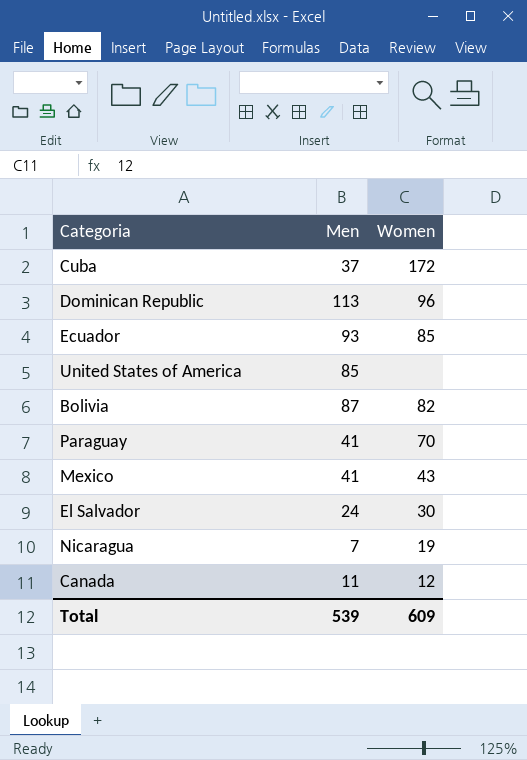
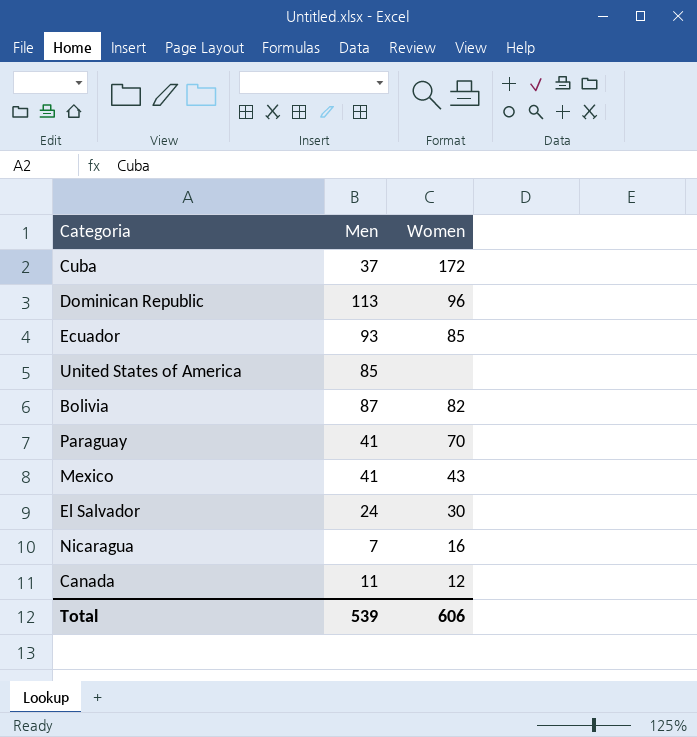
Nicaragua | Women: 19 -> 16
Total | Women: 609 -> 606

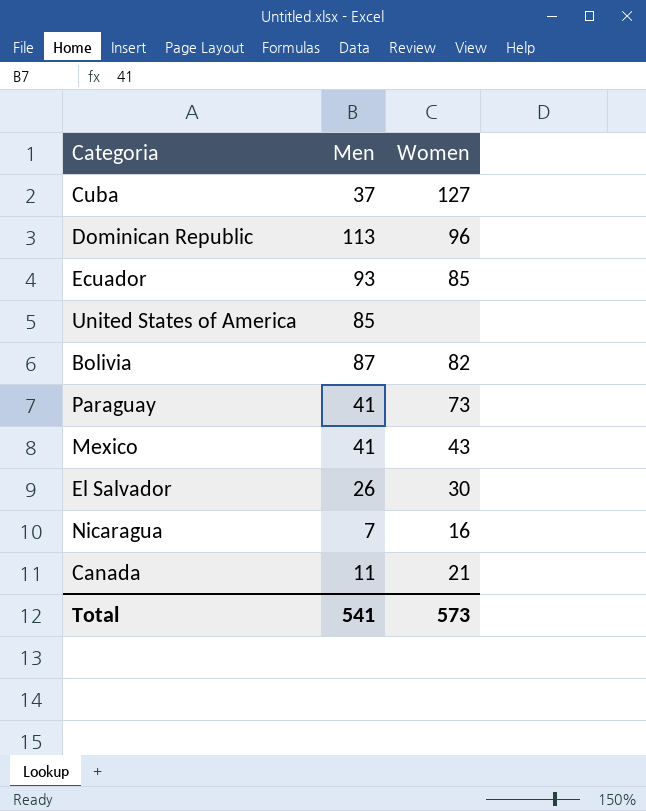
Cuba | Women: 172 -> 127
Paraguay | Women: 70 -> 73
El Salvador | Men: 24 -> 26
Canada | Women: 12 -> 21
Total | Men: 539 -> 541
Total | Women: 606 -> 573

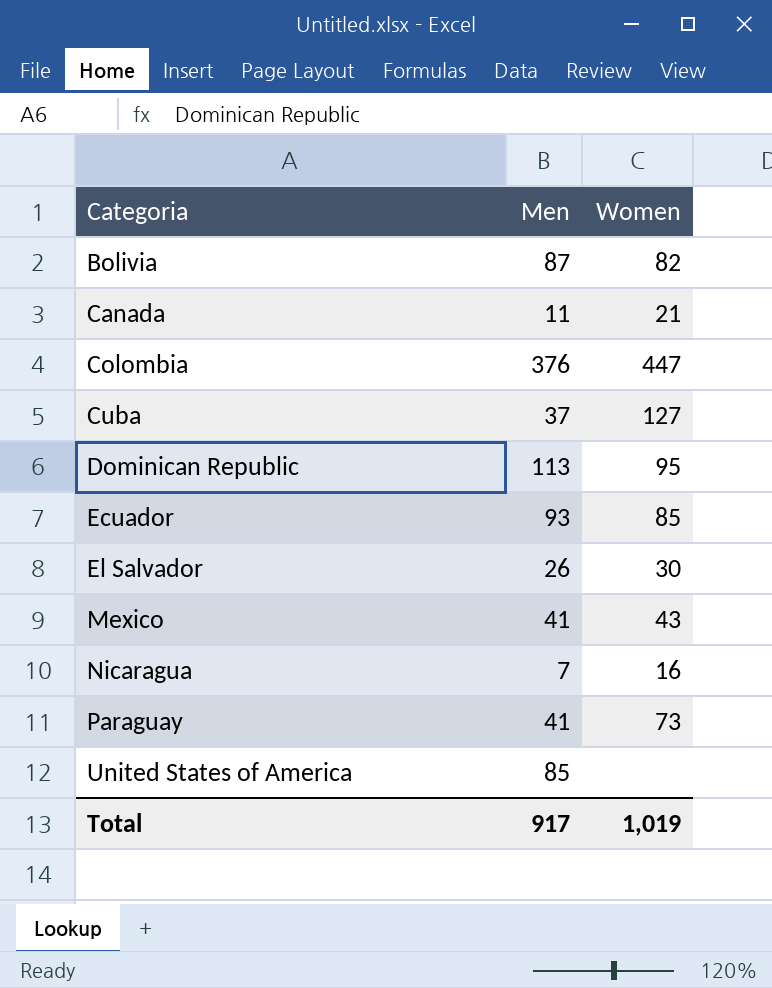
row order: none -> Categoria ascending
row Colombia: none -> 376 | 447
Dominican Republic | Women: 96 -> 95
Total | Men: 541 -> 917
Total | Women: 573 -> 1,019

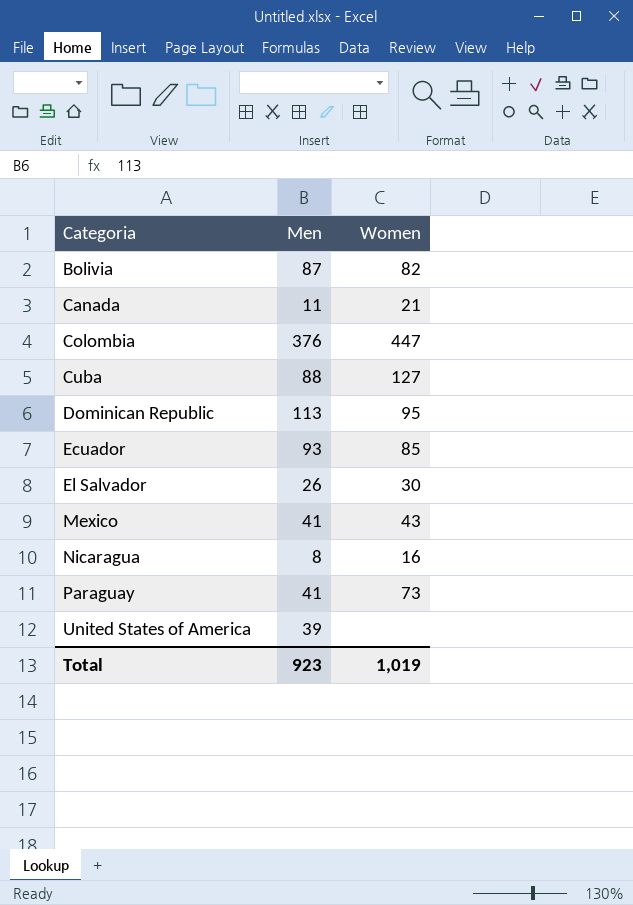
Cuba | Men: 37 -> 88
Nicaragua | Men: 7 -> 8
United States of America | Men: 85 -> 39
Total | Men: 917 -> 923

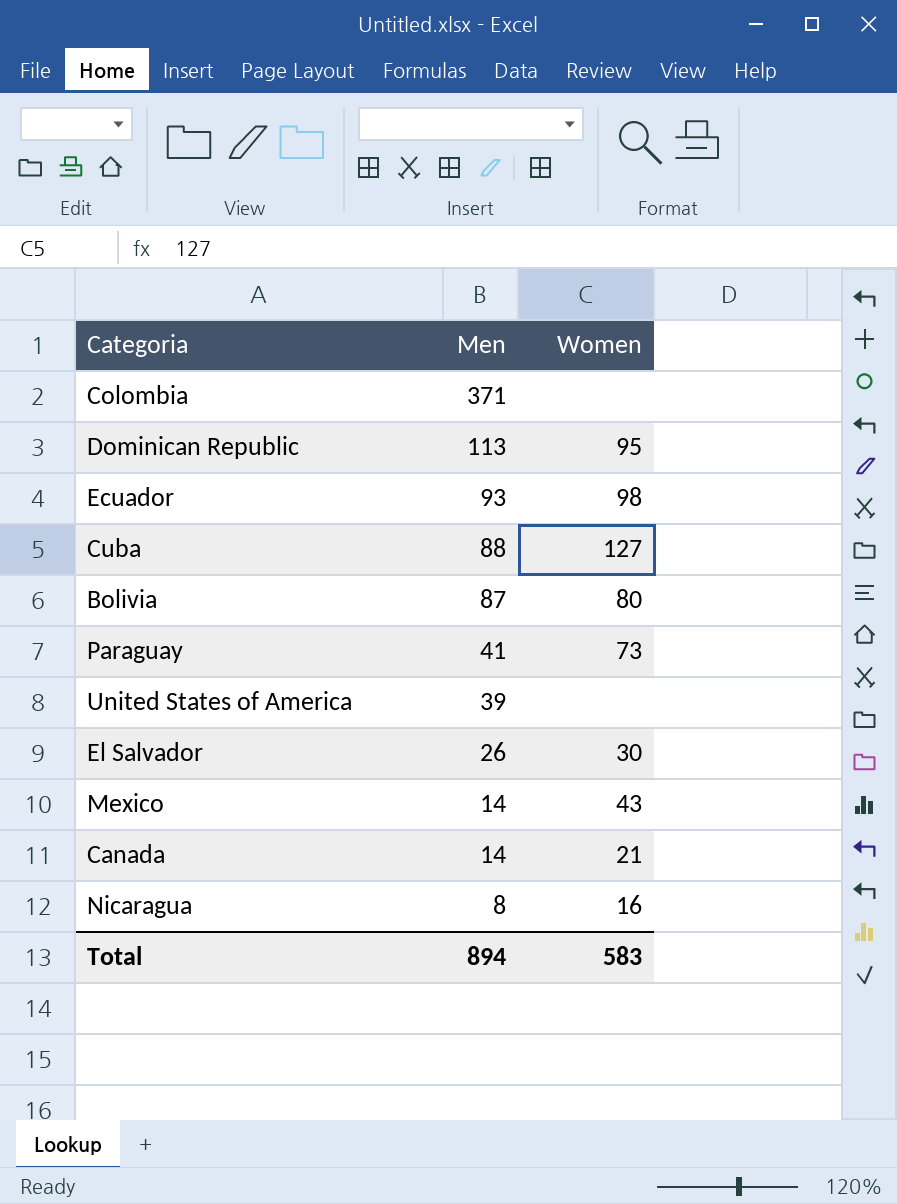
row order: Categoria ascending -> Men descending
Colombia | Men: 376 -> 371
Colombia | Women: 447 -> none
Ecuador | Women: 85 -> 98
Bolivia | Women: 82 -> 80
Mexico | Men: 41 -> 14
Canada | Men: 11 -> 14
Total | Men: 923 -> 894
Total | Women: 1,019 -> 583

